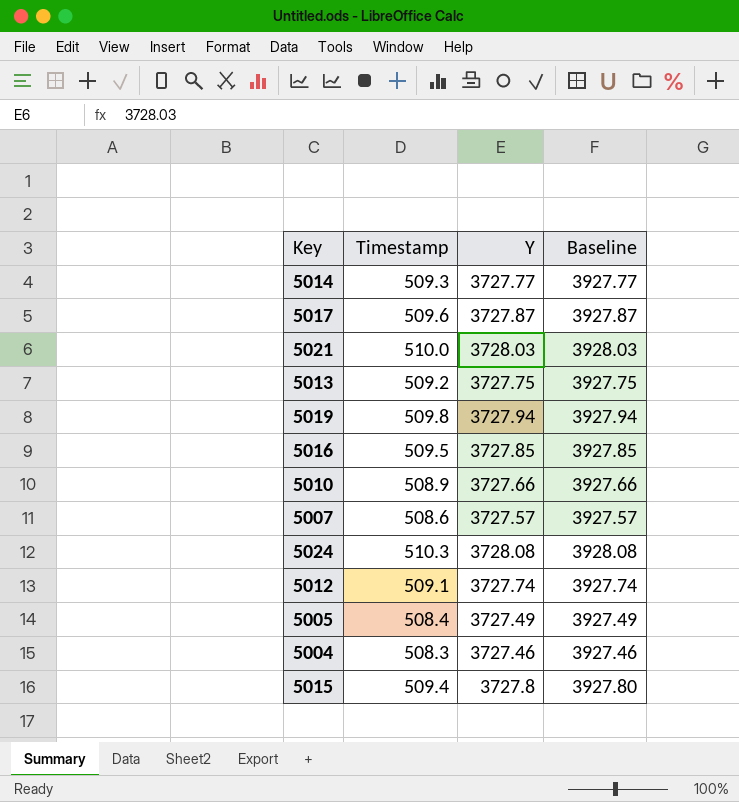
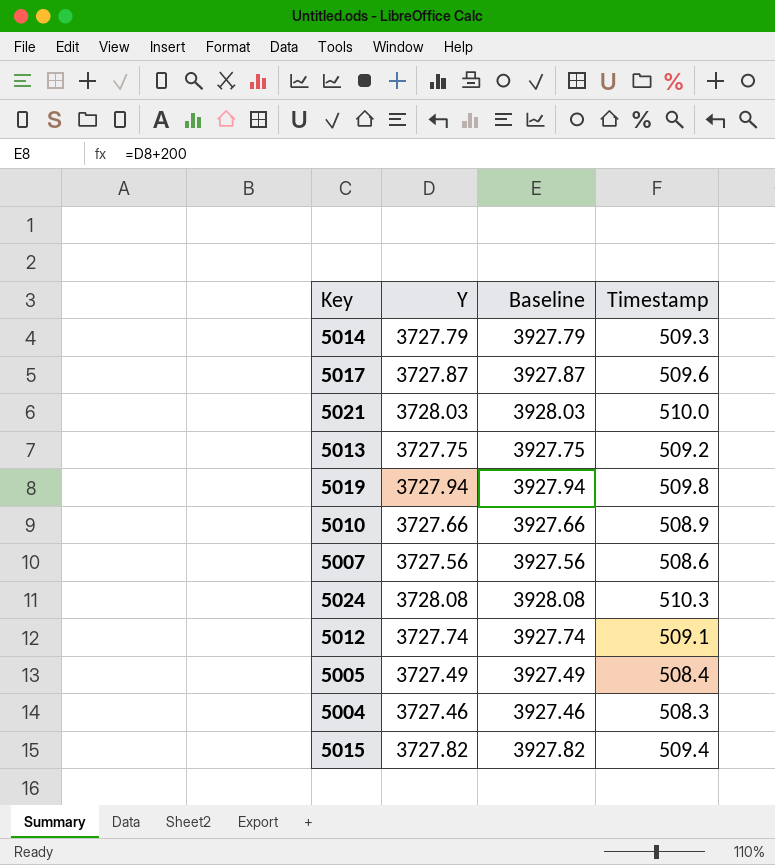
column Timestamp | position: 2 -> 4
row 5016: 509.5 | 3727.85 | 3927.85 -> none
5014 | Y: 3727.77 -> 3727.79
5014 | Baseline: 3927.77 -> 3927.79
5007 | Y: 3727.57 -> 3727.56
5007 | Baseline: 3927.57 -> 3927.56
5015 | Y: 3727.8 -> 3727.82
5015 | Baseline: 3927.80 -> 3927.82

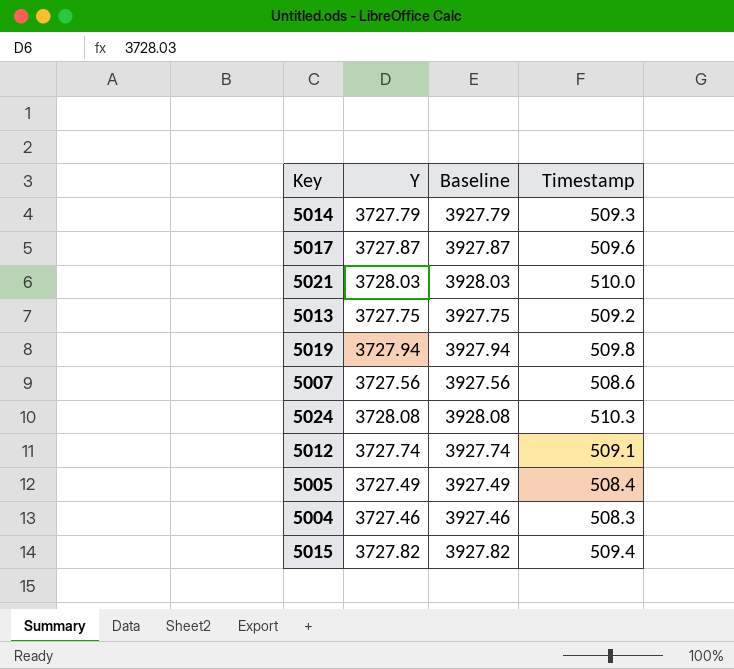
row 5010: 3727.66 | 3927.66 | 508.9 -> none

